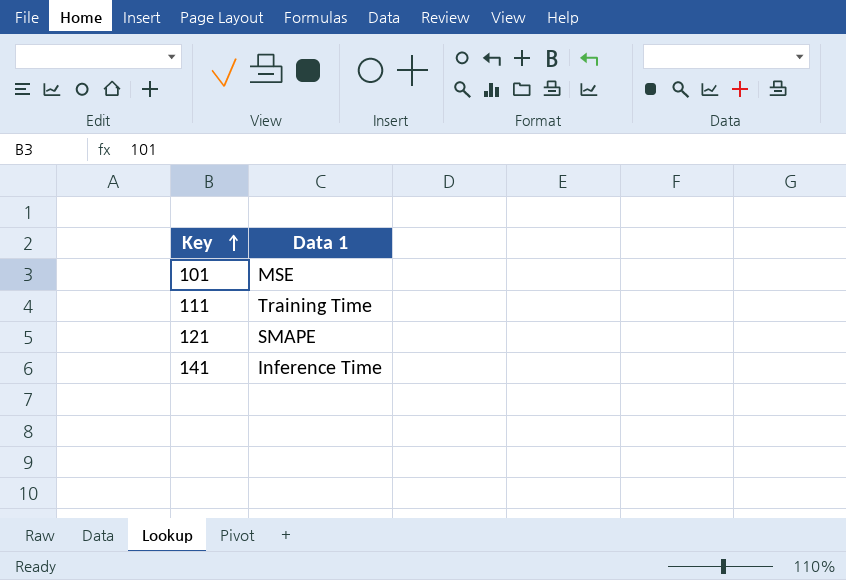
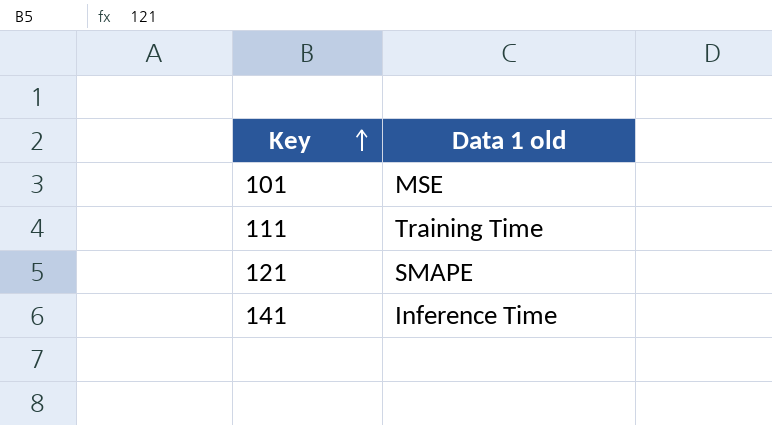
column name: Data 1 -> Data 1 old

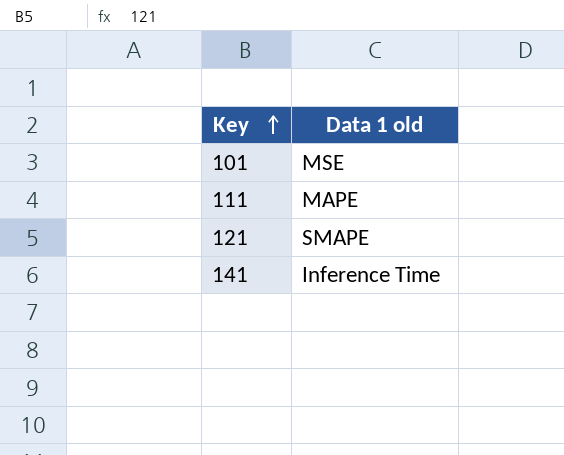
111 | Data 1 old: Training Time -> MAPE

